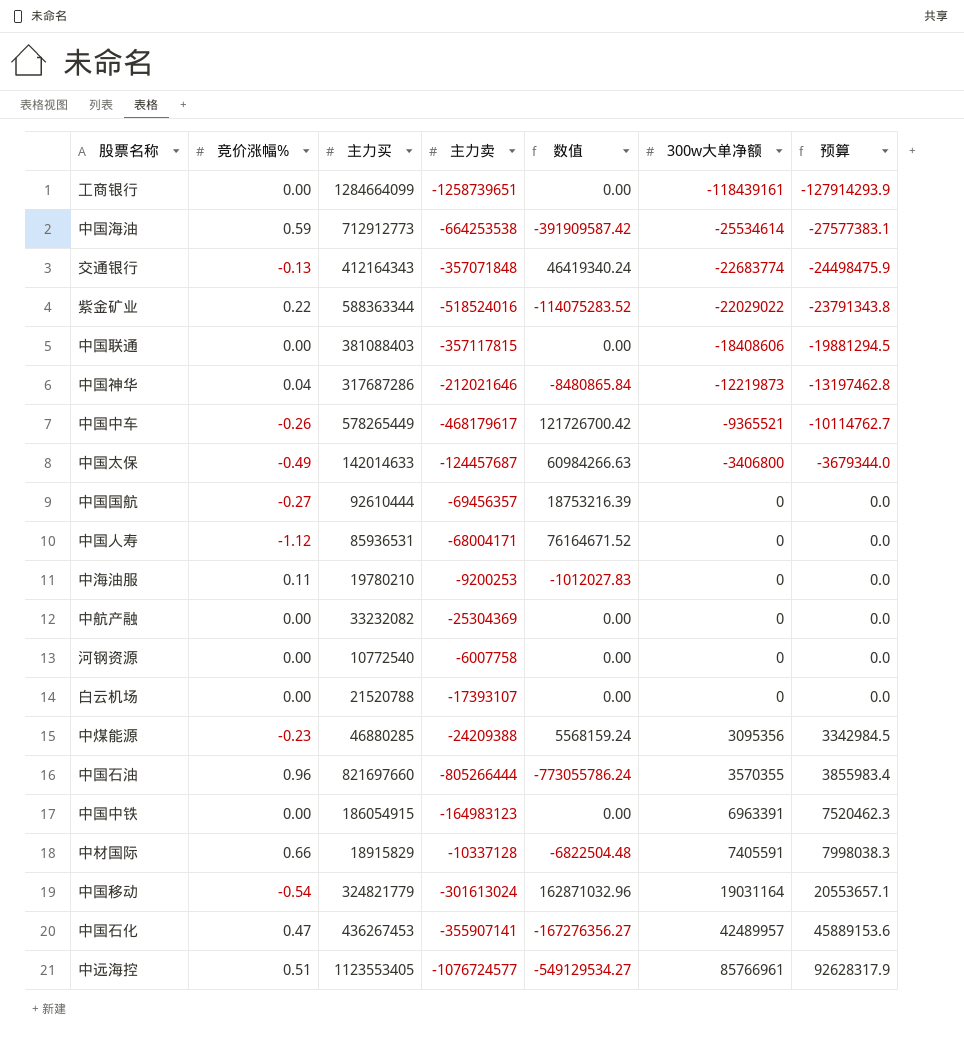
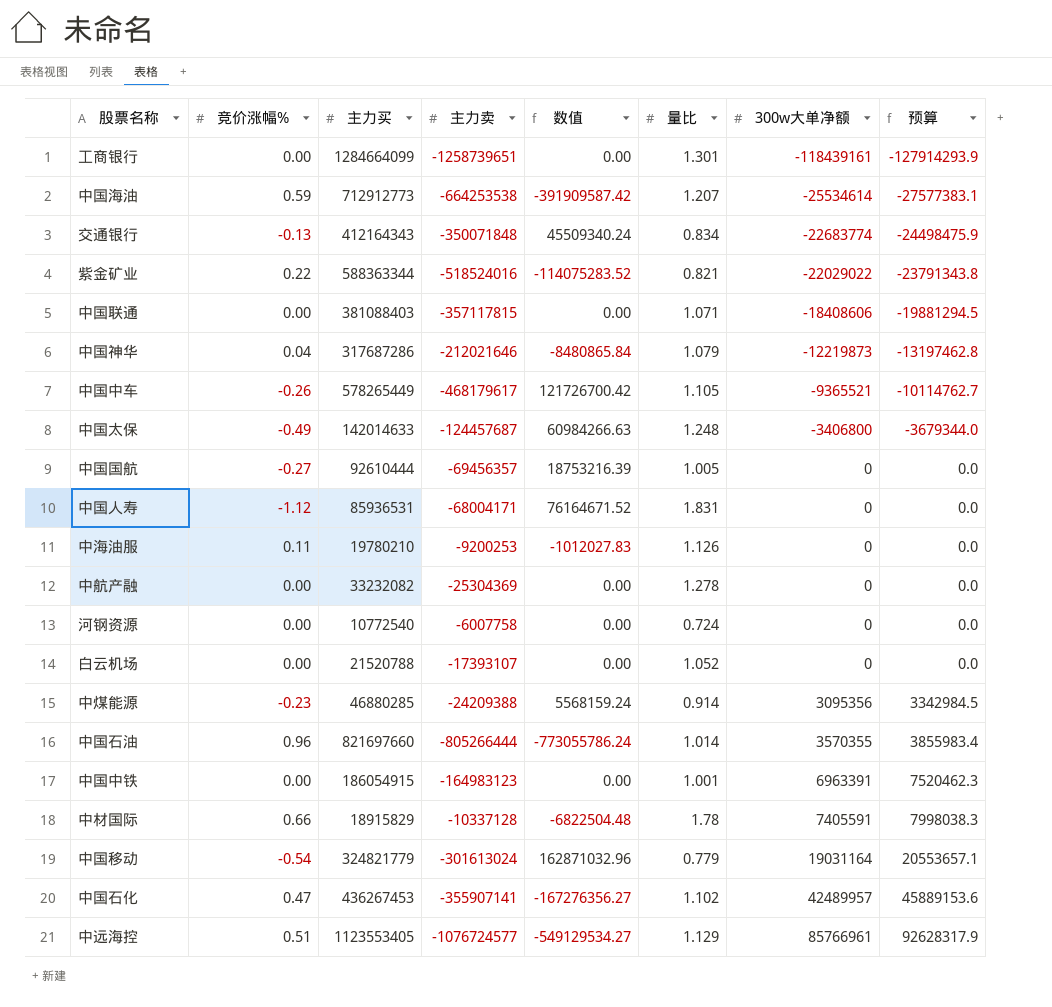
column 量比 | position: none -> 6
交通银行 | 主力卖: -357071848 -> -350071848
交通银行 | 数值: 46419340.24 -> 45509340.24

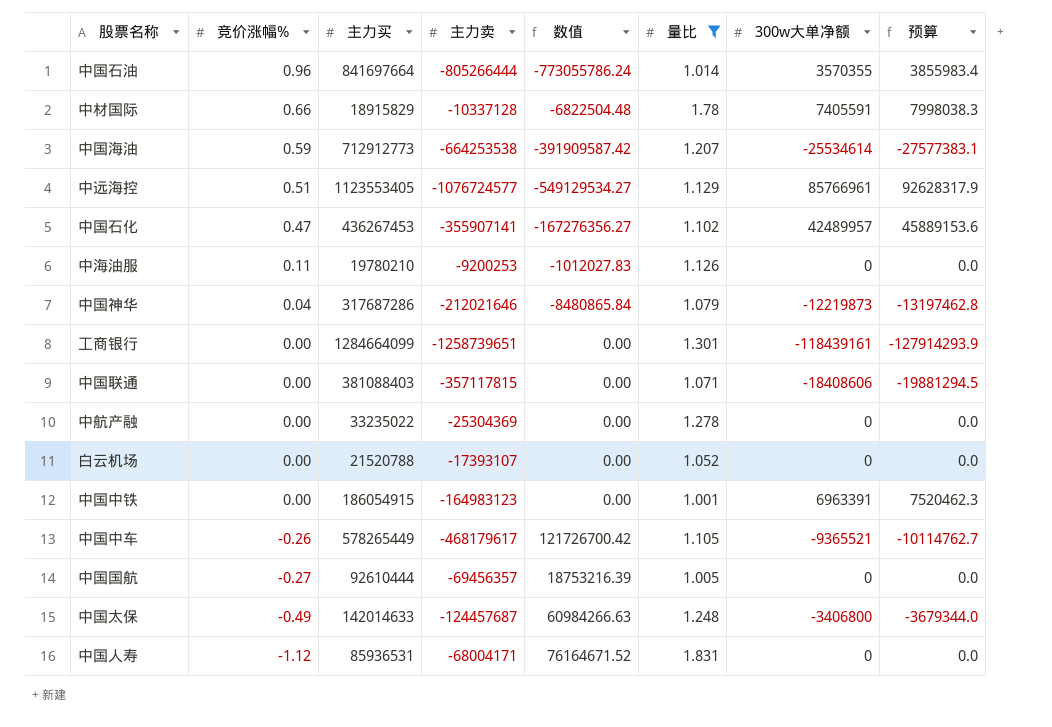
filter: none -> 量比 >= 1.001
row order: 300w大单净额 ascending -> 竞价涨幅% descending
中国石油 | 主力买: 821697660 -> 841697664
中航产融 | 主力买: 33232082 -> 33235022

